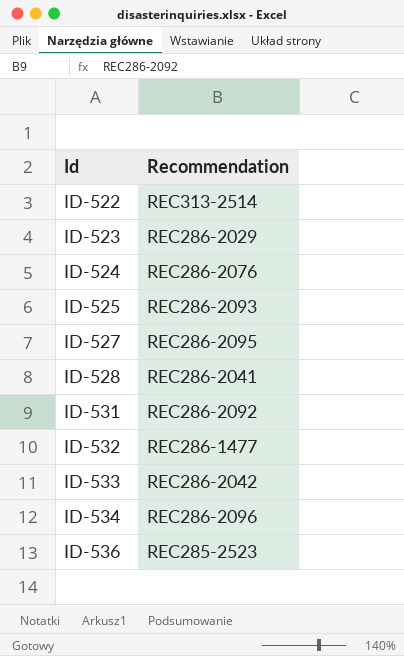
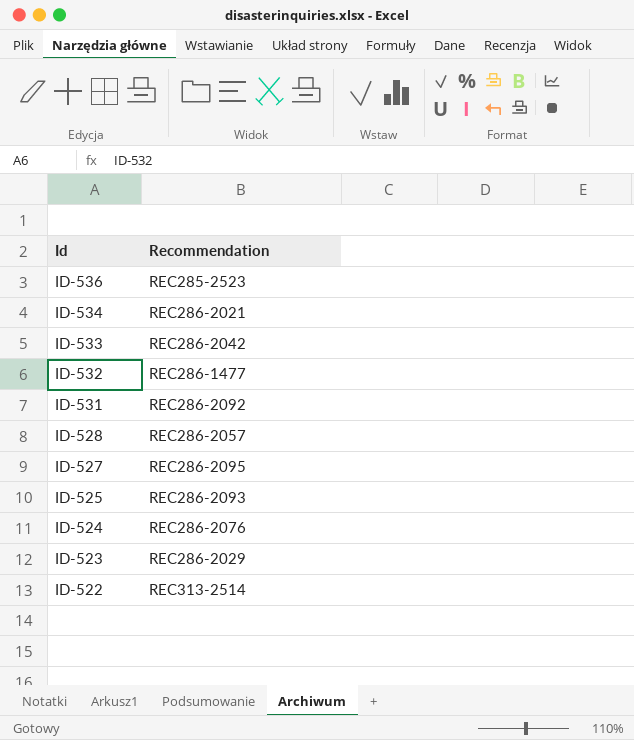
row order: Id ascending -> Id descending
ID-534 | Recommendation: REC286-2096 -> REC286-2021
ID-528 | Recommendation: REC286-2041 -> REC286-2057

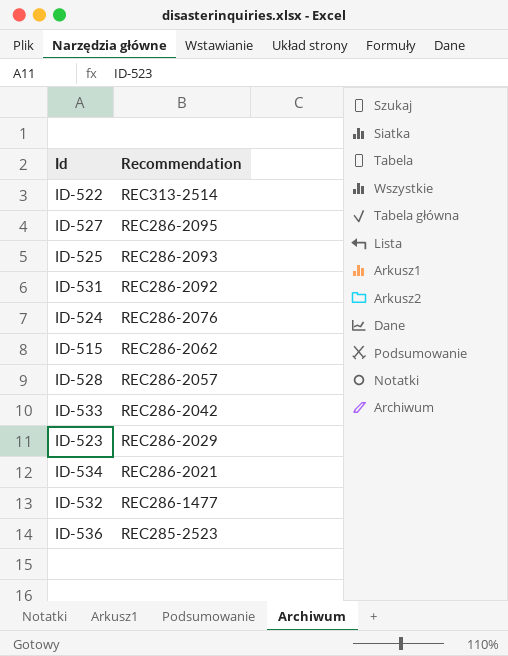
row order: Id descending -> Recommendation descending
row ID-515: none -> REC286-2062

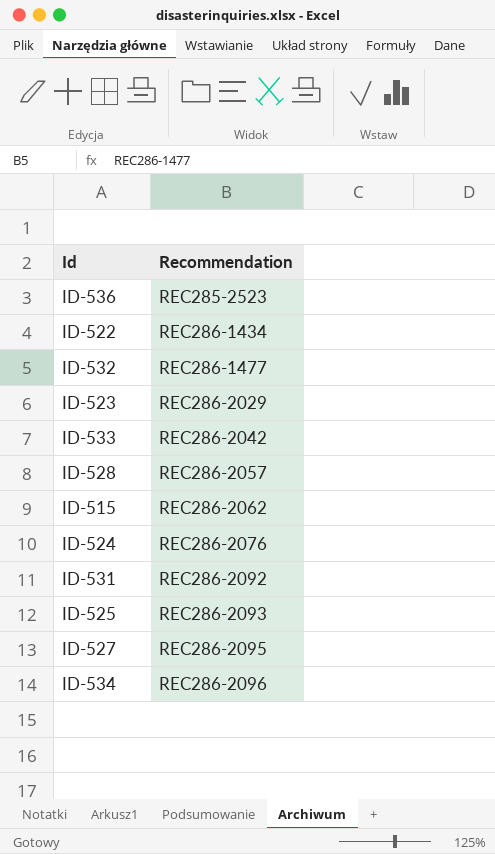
row order: Recommendation descending -> Recommendation ascending
ID-522 | Recommendation: REC313-2514 -> REC286-1434
ID-534 | Recommendation: REC286-2021 -> REC286-2096

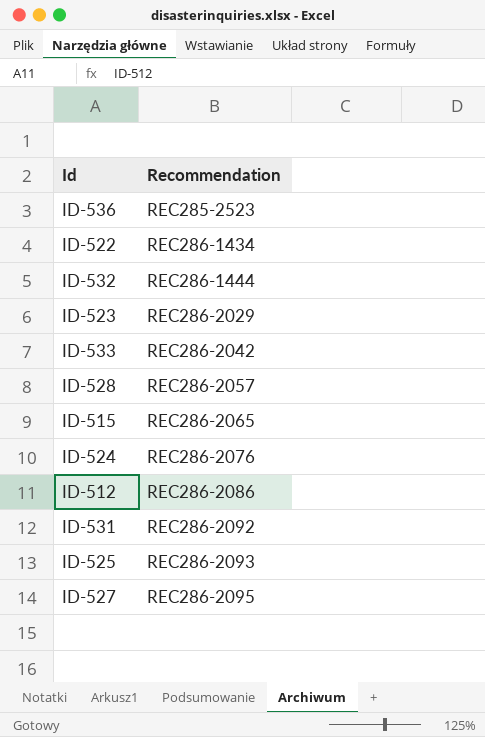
row ID-534: REC286-2096 -> none
ID-532 | Recommendation: REC286-1477 -> REC286-1444
ID-515 | Recommendation: REC286-2062 -> REC286-2065
row ID-512: none -> REC286-2086

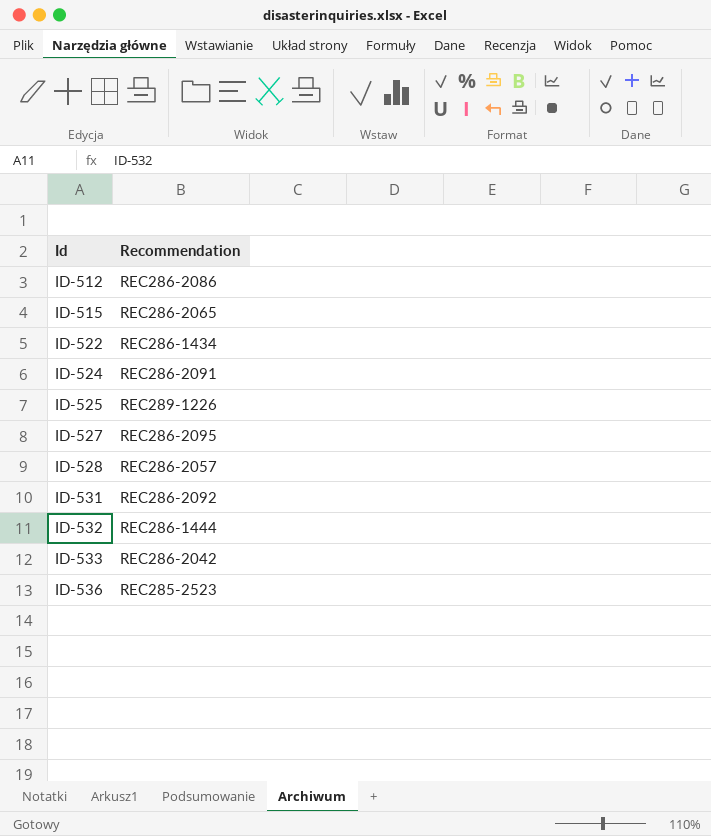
row order: Recommendation ascending -> Id ascending
row ID-523: REC286-2029 -> none
ID-524 | Recommendation: REC286-2076 -> REC286-2091
ID-525 | Recommendation: REC286-2093 -> REC289-1226

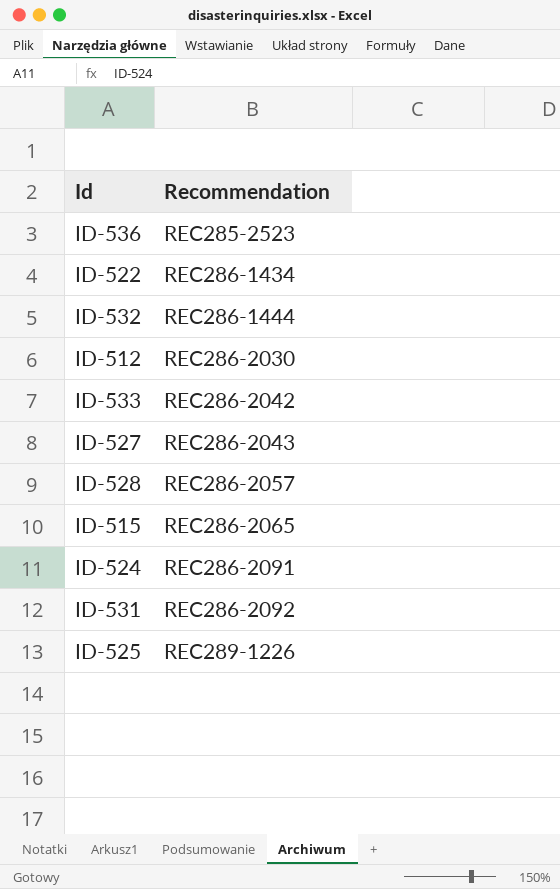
row order: Id ascending -> Recommendation ascending
ID-512 | Recommendation: REC286-2086 -> REC286-2030
ID-527 | Recommendation: REC286-2095 -> REC286-2043

